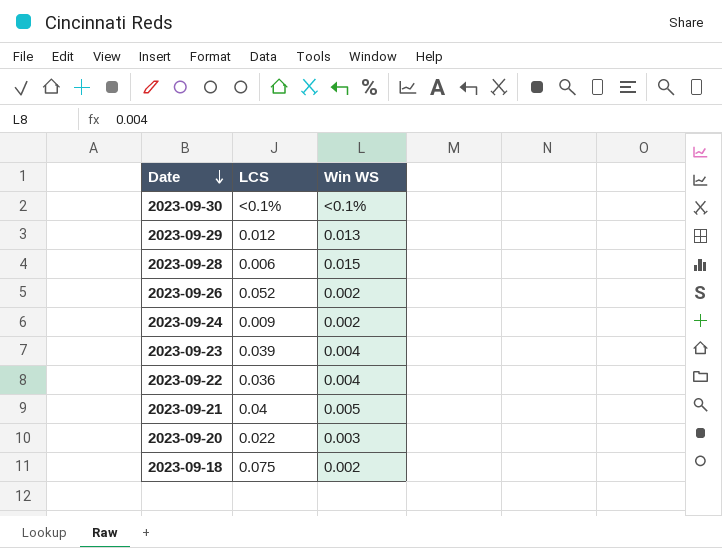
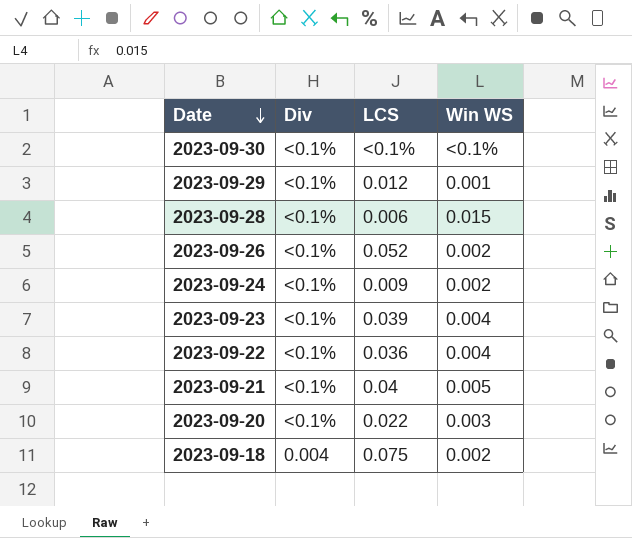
column Div | position: none -> 2
2023-09-29 | Win WS: 0.013 -> 0.001

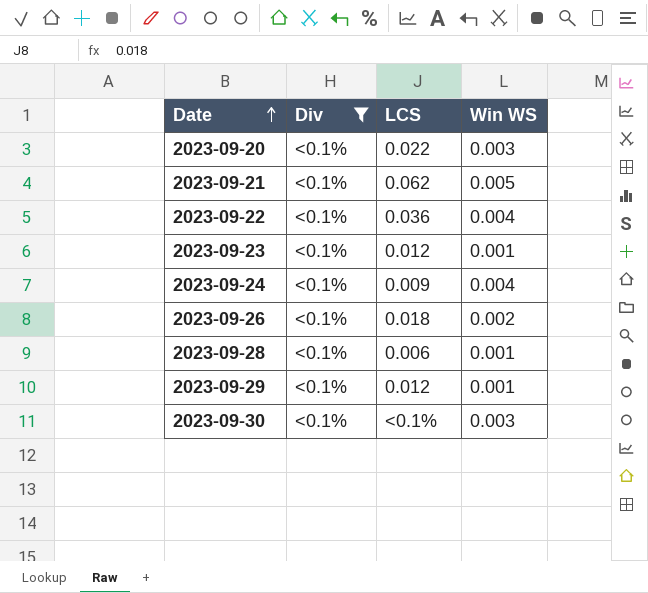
filter: none -> Div = <0.1%
row order: Date descending -> Date ascending
2023-09-21 | LCS: 0.04 -> 0.062
2023-09-23 | LCS: 0.039 -> 0.012
2023-09-23 | Win WS: 0.004 -> 0.001
2023-09-24 | Win WS: 0.002 -> 0.004
2023-09-26 | LCS: 0.052 -> 0.018
2023-09-28 | Win WS: 0.015 -> 0.001
2023-09-30 | Win WS: <0.1% -> 0.003

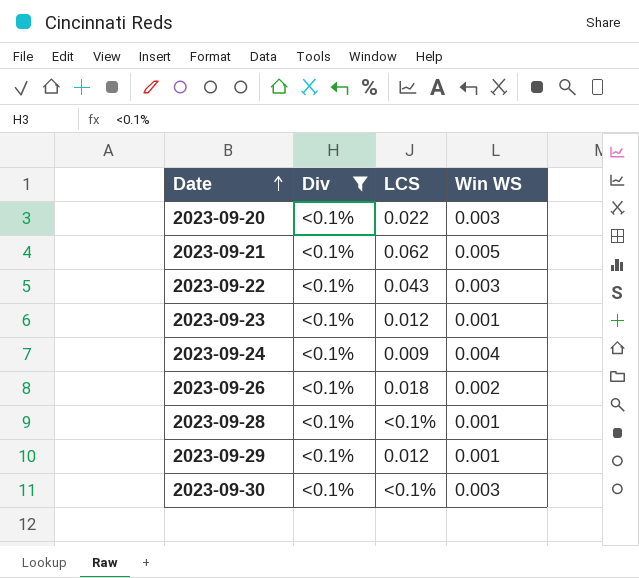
2023-09-22 | LCS: 0.036 -> 0.043
2023-09-22 | Win WS: 0.004 -> 0.003
2023-09-28 | LCS: 0.006 -> <0.1%

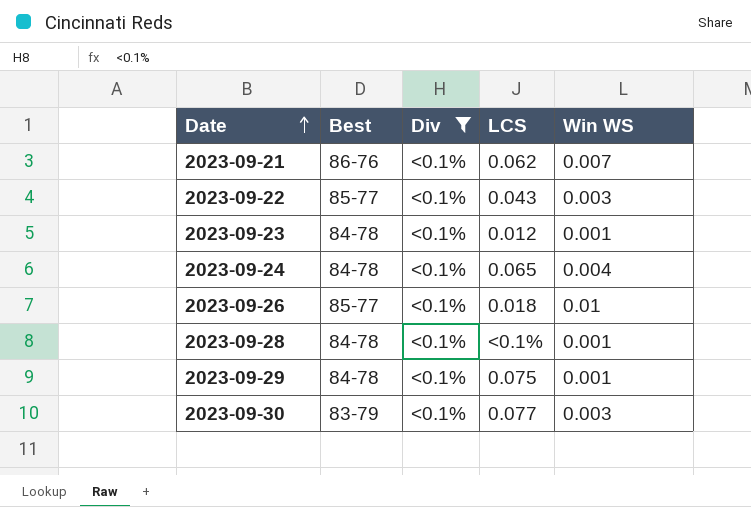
column Best | position: none -> 2
row 2023-09-20: <0.1% | 0.022 | 0.003 -> none
2023-09-21 | Win WS: 0.005 -> 0.007
2023-09-24 | LCS: 0.009 -> 0.065
2023-09-26 | Win WS: 0.002 -> 0.01
2023-09-29 | LCS: 0.012 -> 0.075
2023-09-30 | LCS: <0.1% -> 0.077

